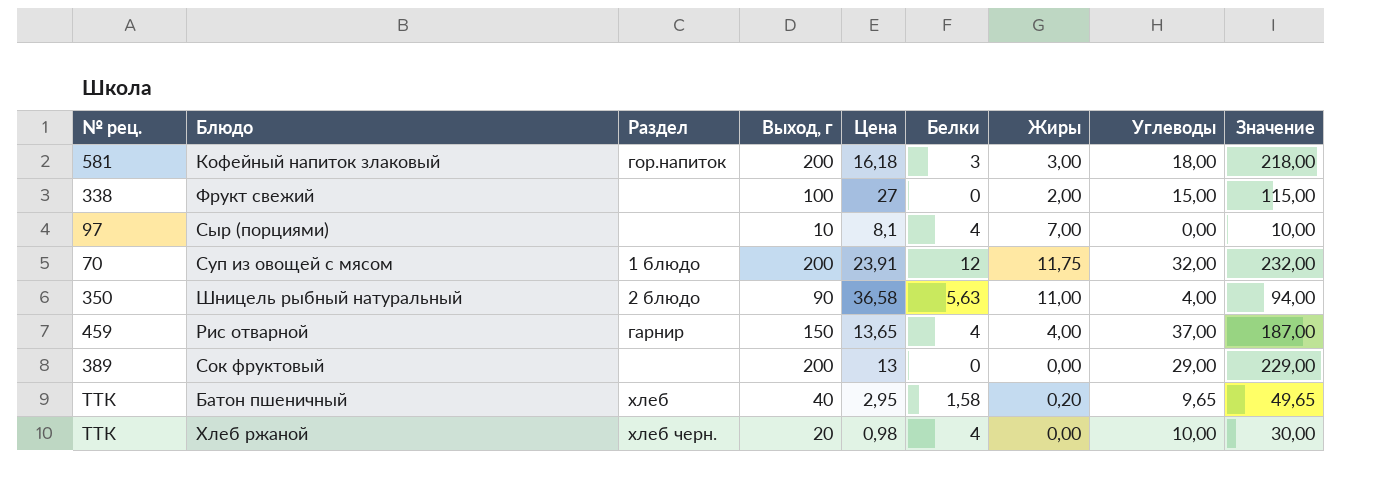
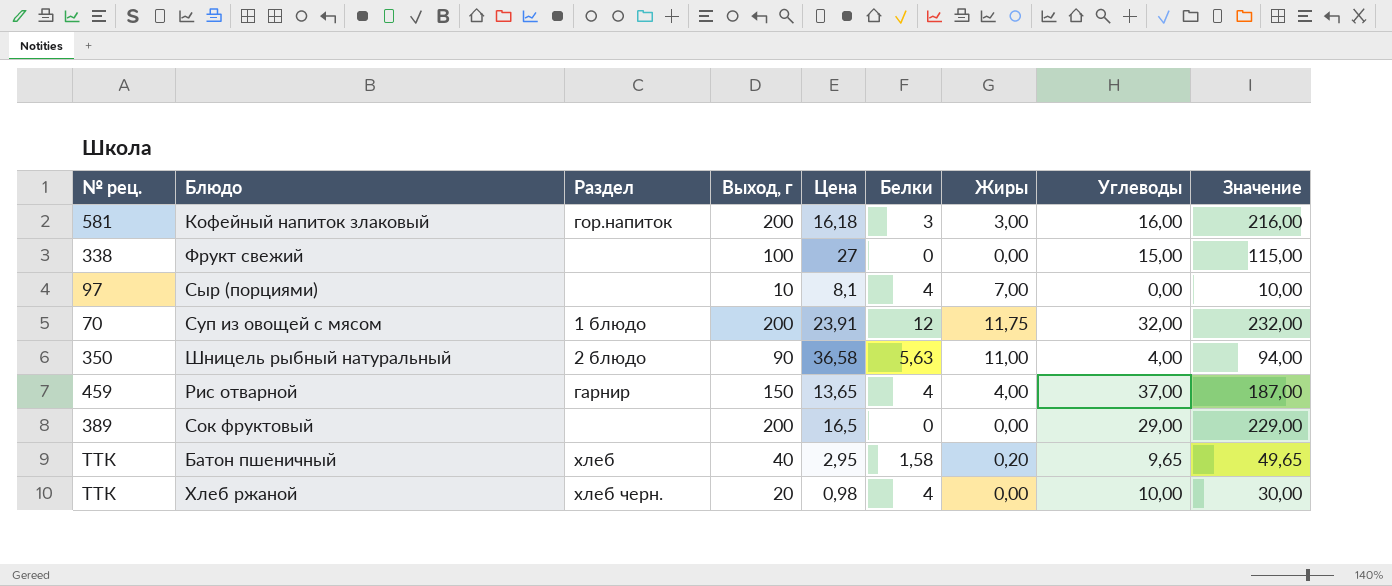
Кофейный напиток злаковый | Углеводы: 18,00 -> 16,00
Кофейный напиток злаковый | Значение: 218,00 -> 216,00
Фрукт свежий | Жиры: 2,00 -> 0,00
Сок фруктовый | Цена: 13 -> 16,5

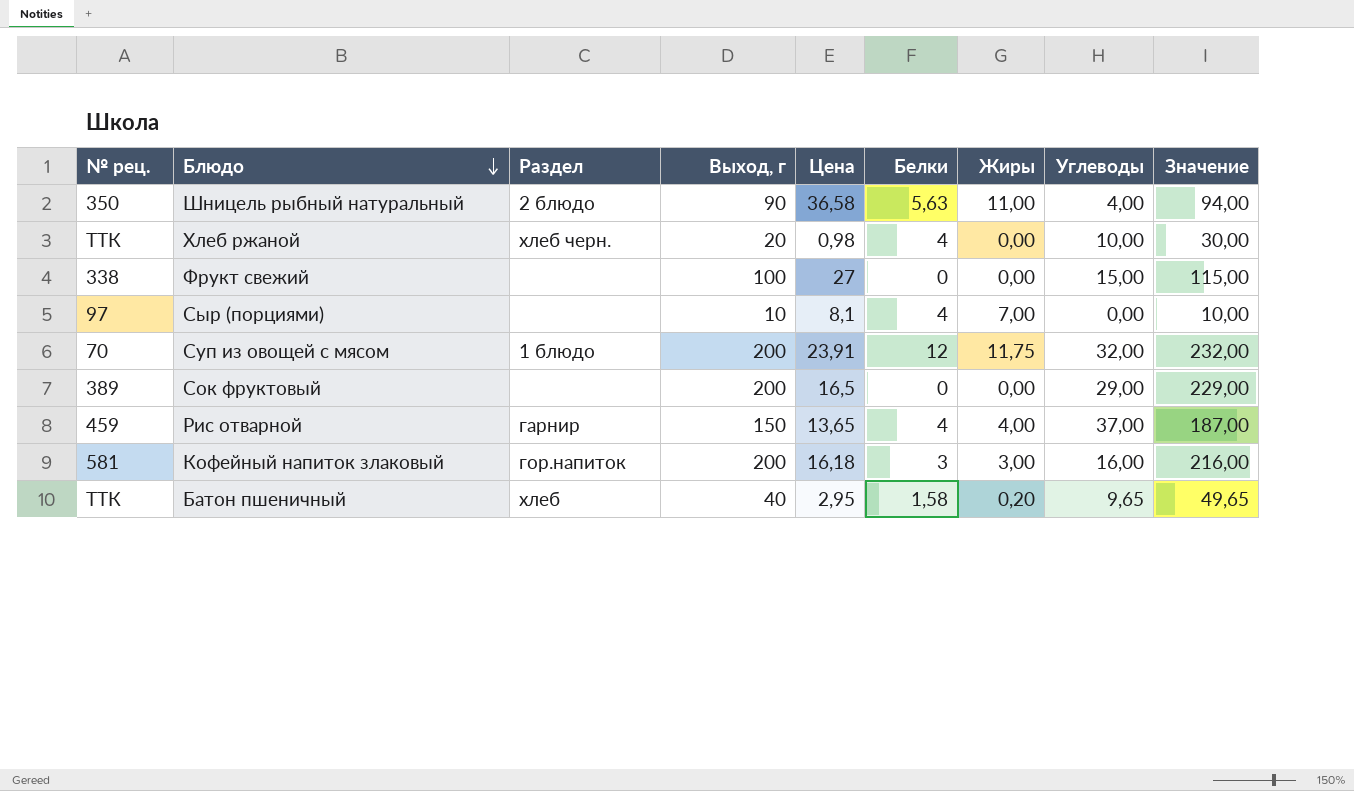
row order: none -> Блюдо descending

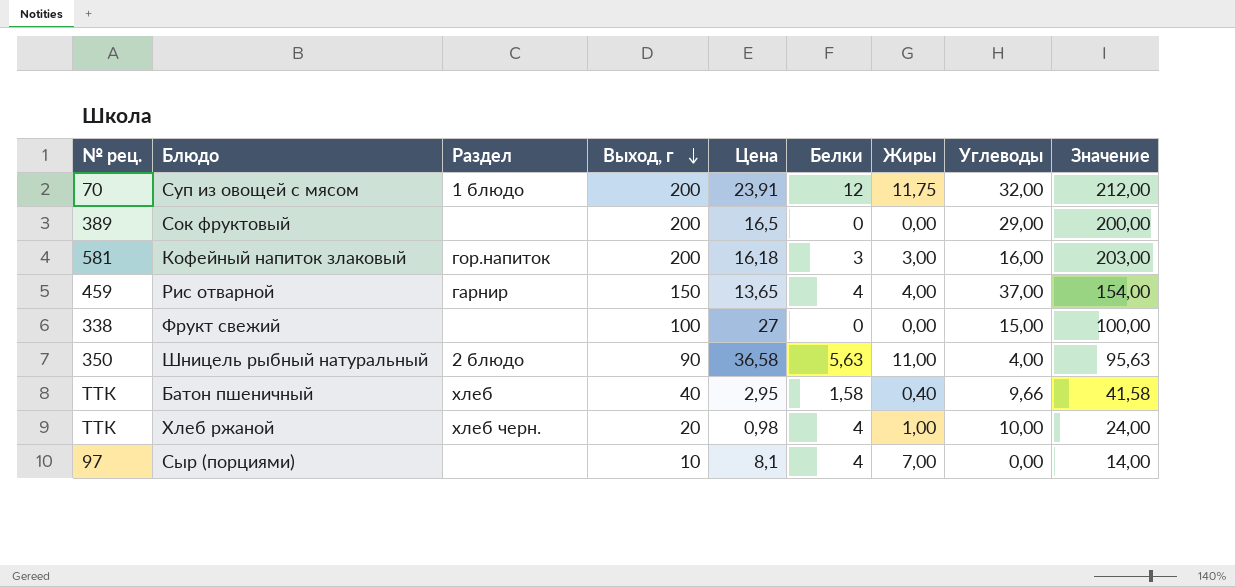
row order: Блюдо descending -> Выход, г descending
column Значение | formula: [Выход, г] + [Углеводы] -> [Выход, г] + [Белки]
Батон пшеничный | Жиры: 0,20 -> 0,40
Батон пшеничный | Углеводы: 9,65 -> 9,66
Хлеб ржаной | Жиры: 0,00 -> 1,00

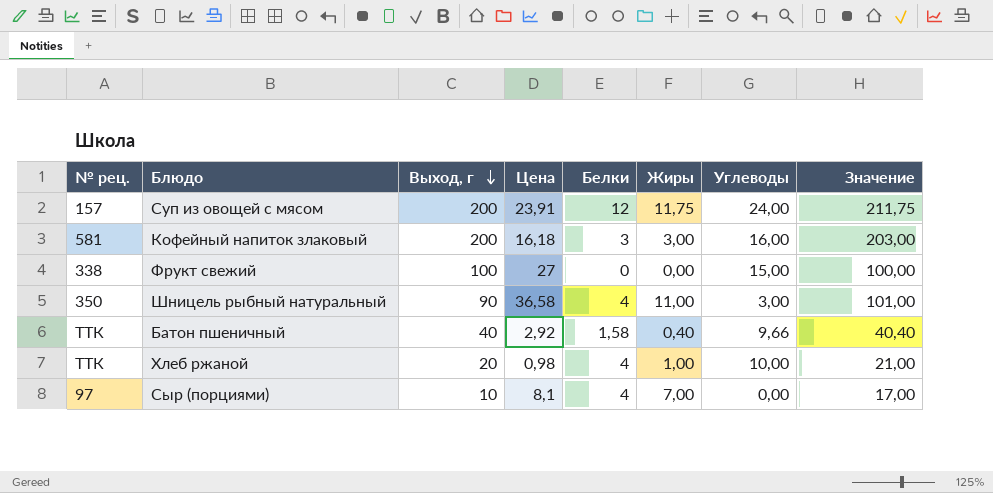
column Раздел | position: 3 -> none
column Значение | formula: [Выход, г] + [Белки] -> [Выход, г] + [Жиры]
row Сок фруктовый: 389 | none | 200 | 16,5 | 0 | 0,00 | 29,00 | 200,00 -> none
row Рис отварной: 459 | гарнир | 150 | 13,65 | 4 | 4,00 | 37,00 | 154,00 -> none
Суп из овощей с мясом | № рец.: 70 -> 157
Суп из овощей с мясом | Углеводы: 32,00 -> 24,00
Шницель рыбный натуральный | Белки: 5,63 -> 4
Шницель рыбный натуральный | Углеводы: 4,00 -> 3,00
Батон пшеничный | Цена: 2,95 -> 2,92

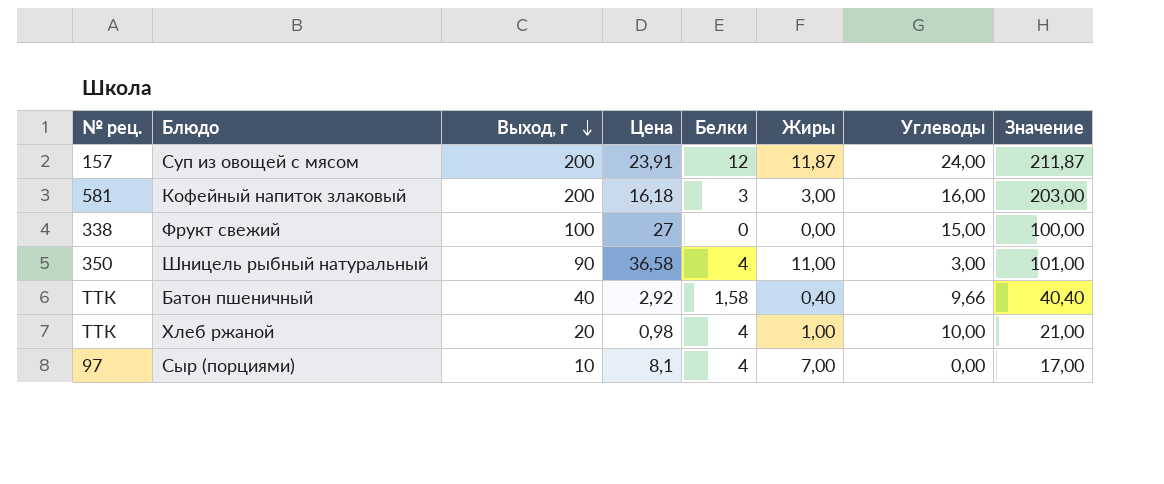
Суп из овощей с мясом | Жиры: 11,75 -> 11,87
Суп из овощей с мясом | Значение: 211,75 -> 211,87

